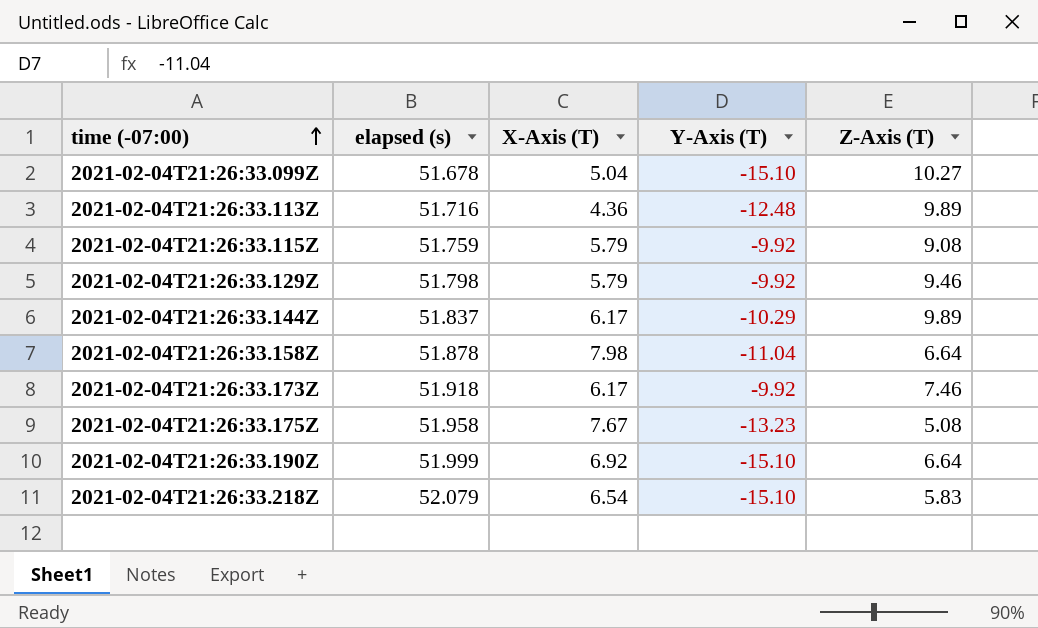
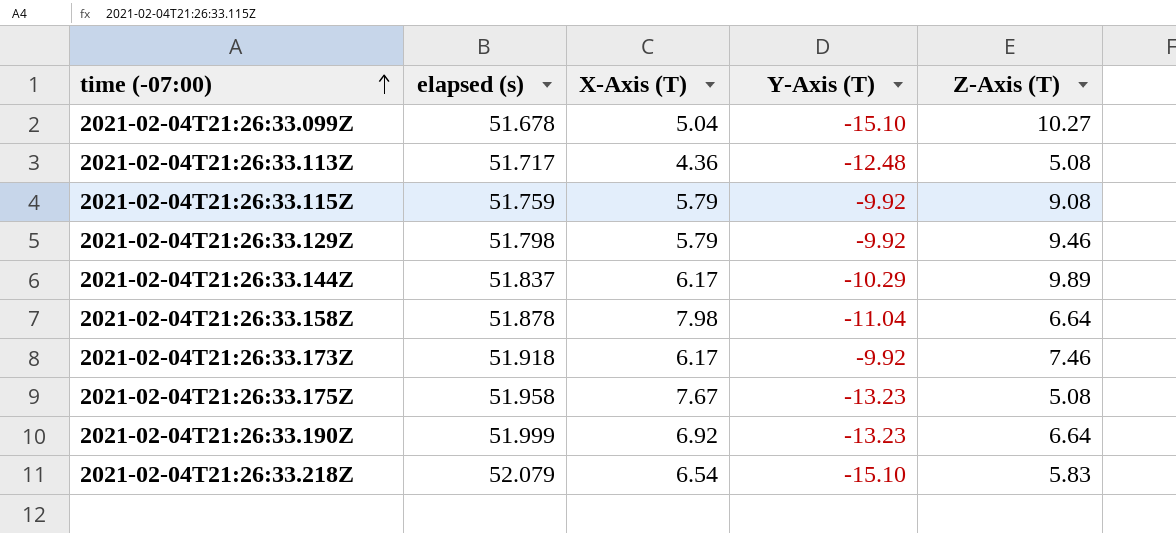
2021-02-04T21:26:33.113Z | elapsed (s): 51.716 -> 51.717
2021-02-04T21:26:33.113Z | Z-Axis (T): 9.89 -> 5.08
2021-02-04T21:26:33.190Z | Y-Axis (T): -15.10 -> -13.23

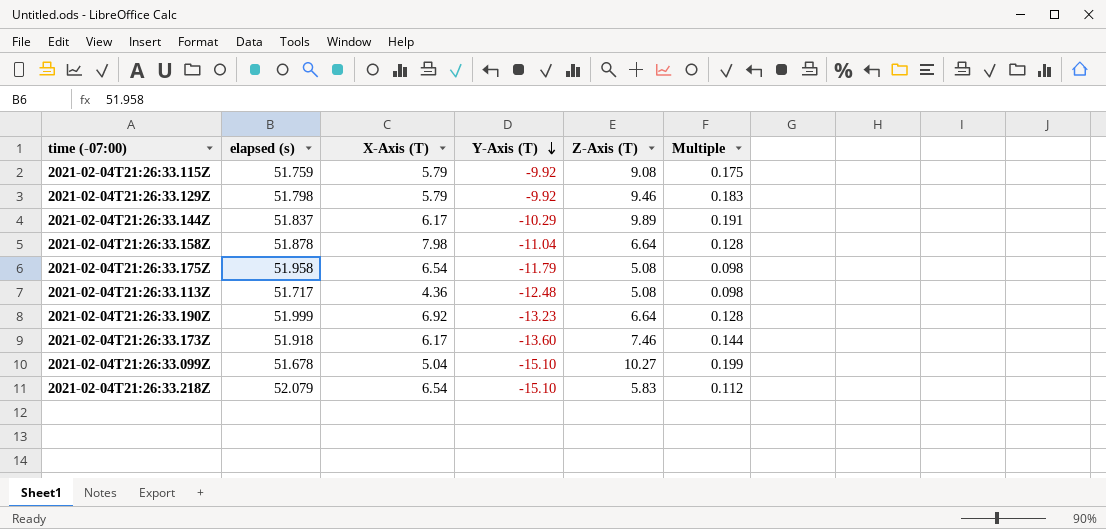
row order: time (-07:00) ascending -> Y-Axis (T) descending
column Multiple | formula: none -> [Z-Axis (T)] / [elapsed (s)]
2021-02-04T21:26:33.175Z | X-Axis (T): 7.67 -> 6.54
2021-02-04T21:26:33.175Z | Y-Axis (T): -13.23 -> -11.79
2021-02-04T21:26:33.173Z | Y-Axis (T): -9.92 -> -13.60

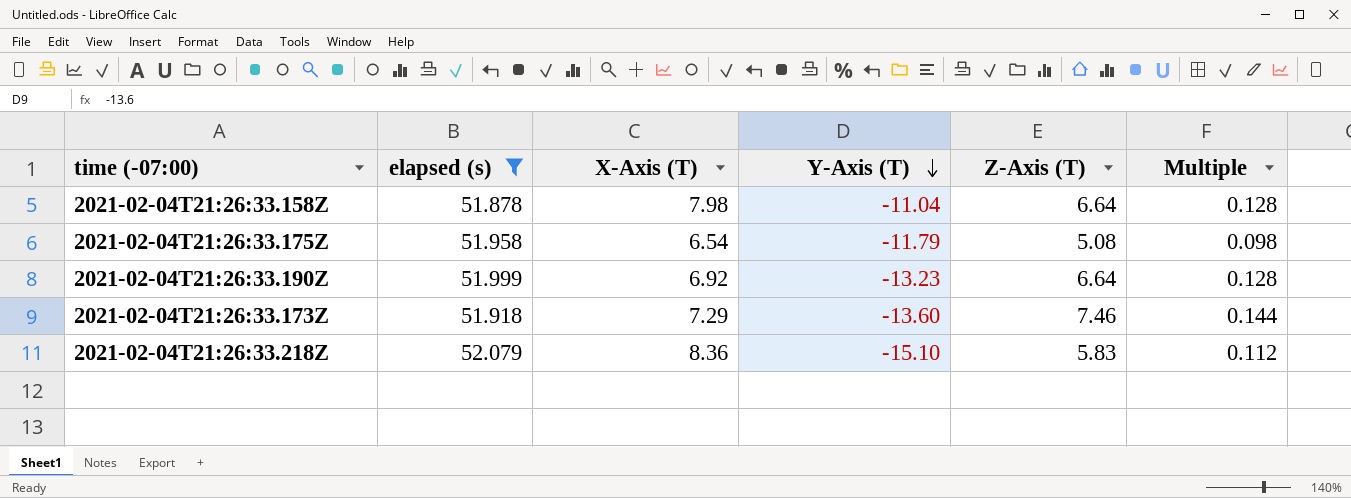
filter: none -> elapsed (s) >= 51.878
2021-02-04T21:26:33.173Z | X-Axis (T): 6.17 -> 7.29
2021-02-04T21:26:33.218Z | X-Axis (T): 6.54 -> 8.36

